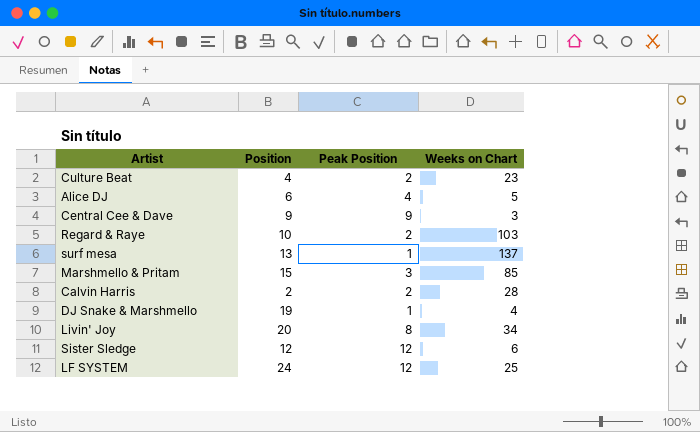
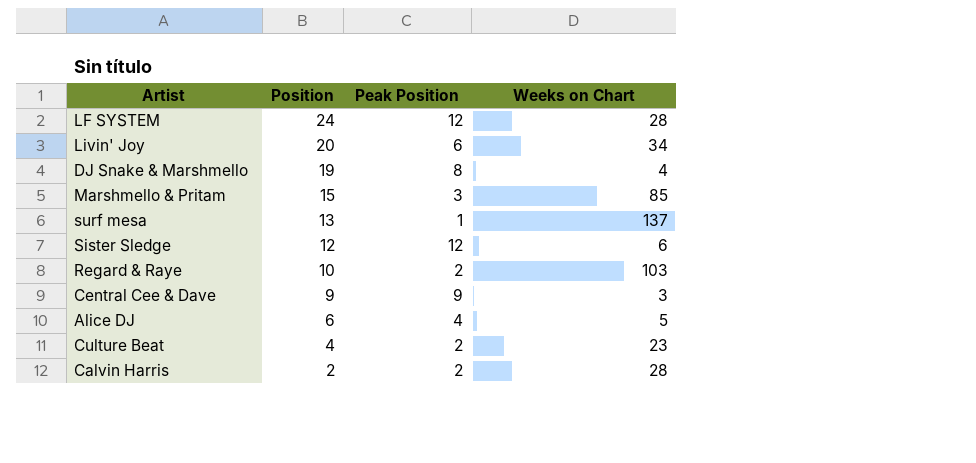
row order: none -> Position descending
LF SYSTEM | Weeks on Chart: 25 -> 28
Livin' Joy | Peak Position: 8 -> 6
DJ Snake & Marshmello | Peak Position: 1 -> 8

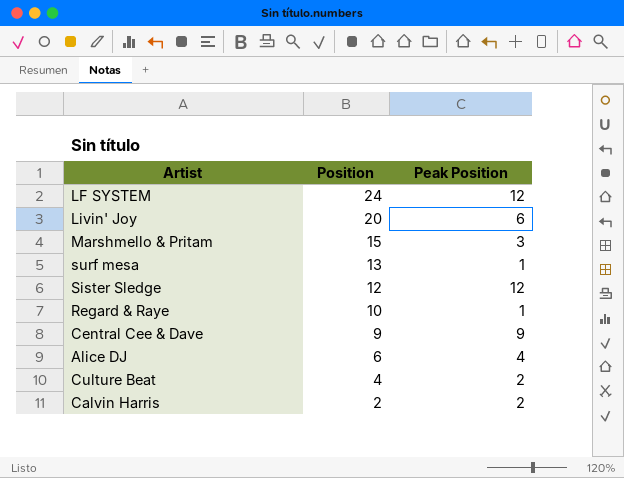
column Weeks on Chart | position: 4 -> none
row DJ Snake & Marshmello: 19 | 8 | 4 -> none
Regard & Raye | Peak Position: 2 -> 1

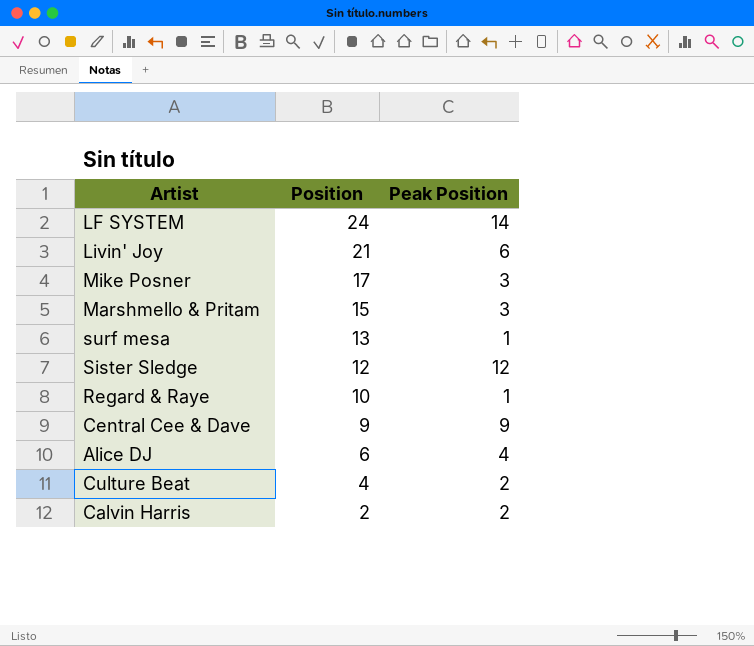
LF SYSTEM | Peak Position: 12 -> 14
Livin' Joy | Position: 20 -> 21
row Mike Posner: none -> 17 | 3

